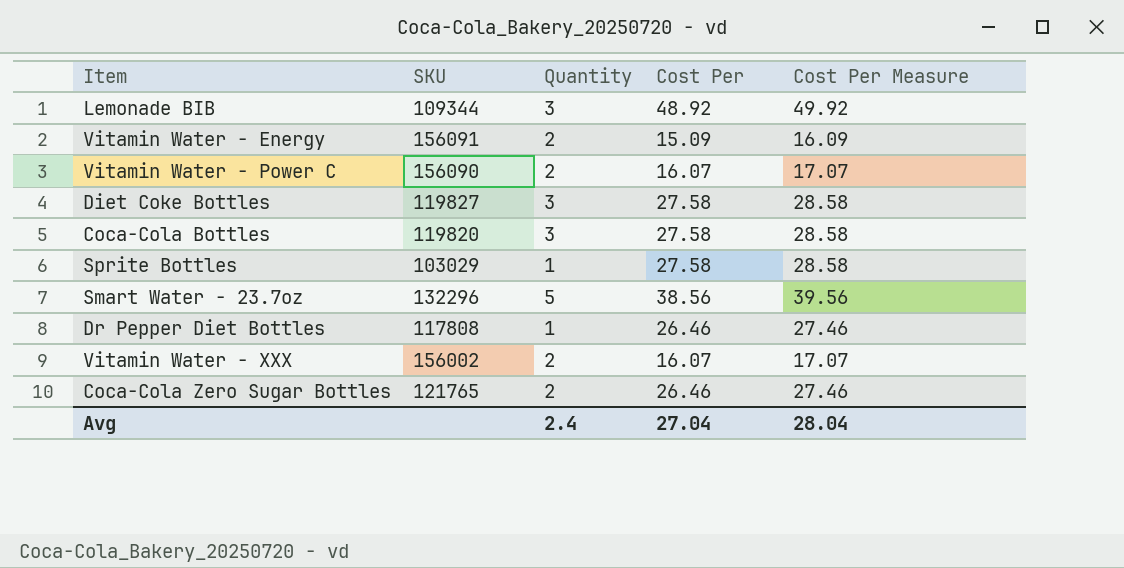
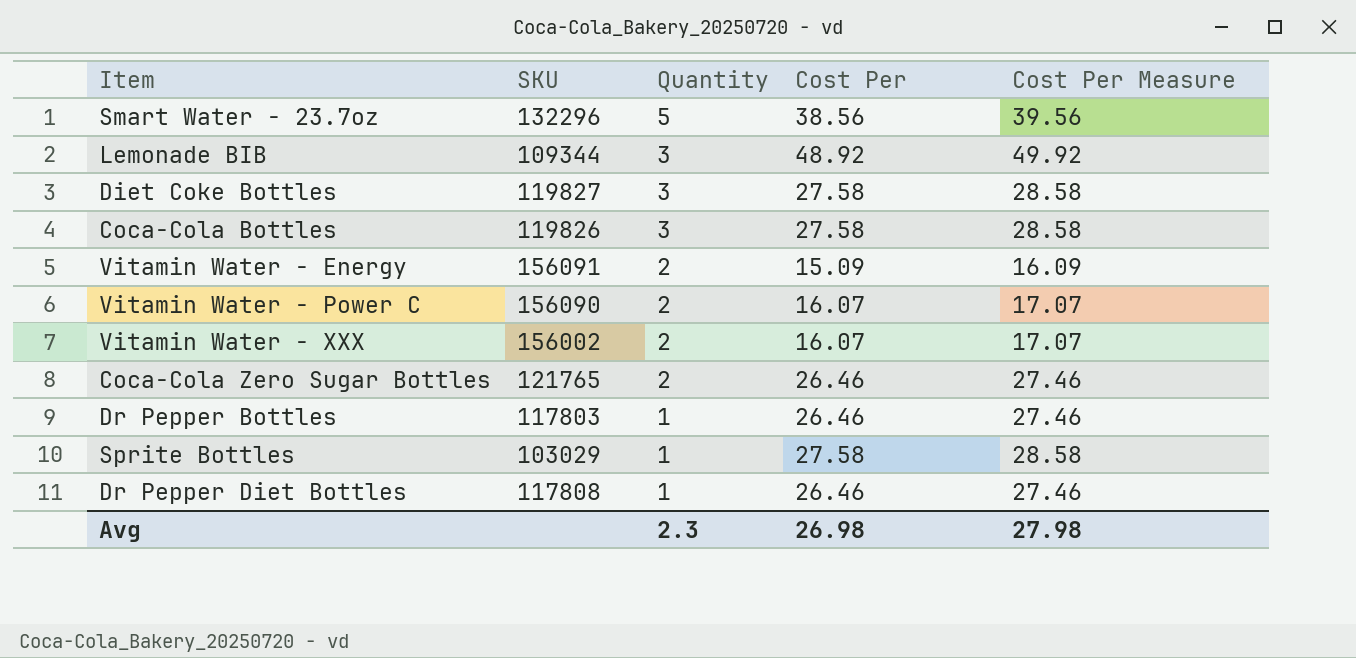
row order: none -> Quantity descending
Coca-Cola Bottles | SKU: 119820 -> 119826
row Dr Pepper Bottles: none -> 117803 | 1 | 26.46 | 27.46
Avg | Quantity: 2.4 -> 2.3
Avg | Cost Per: 27.04 -> 26.98
Avg | Cost Per Measure: 28.04 -> 27.98

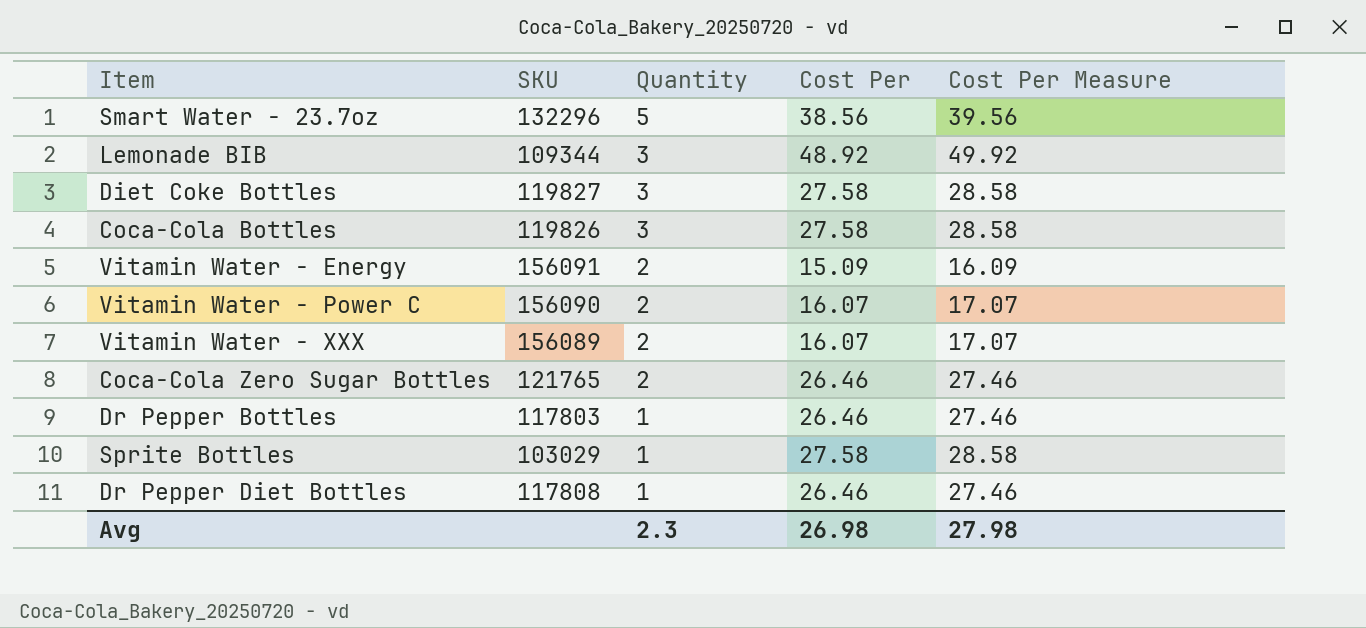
Vitamin Water - XXX | SKU: 156002 -> 156089

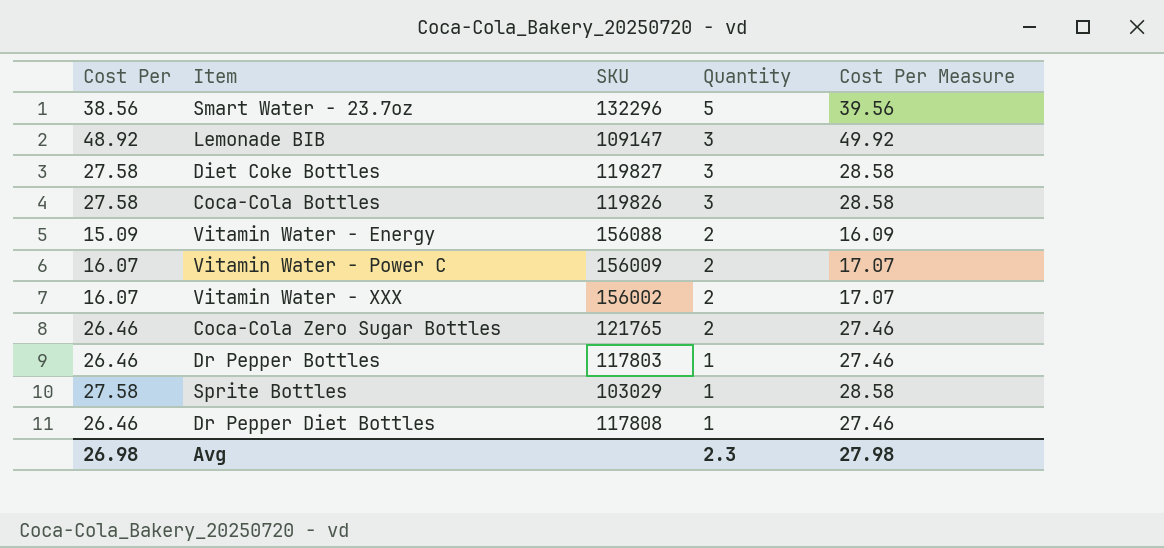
column Cost Per | position: 4 -> 1
Lemonade BIB | SKU: 109344 -> 109147
Vitamin Water - Energy | SKU: 156091 -> 156088
Vitamin Water - Power C | SKU: 156090 -> 156009
Vitamin Water - XXX | SKU: 156089 -> 156002

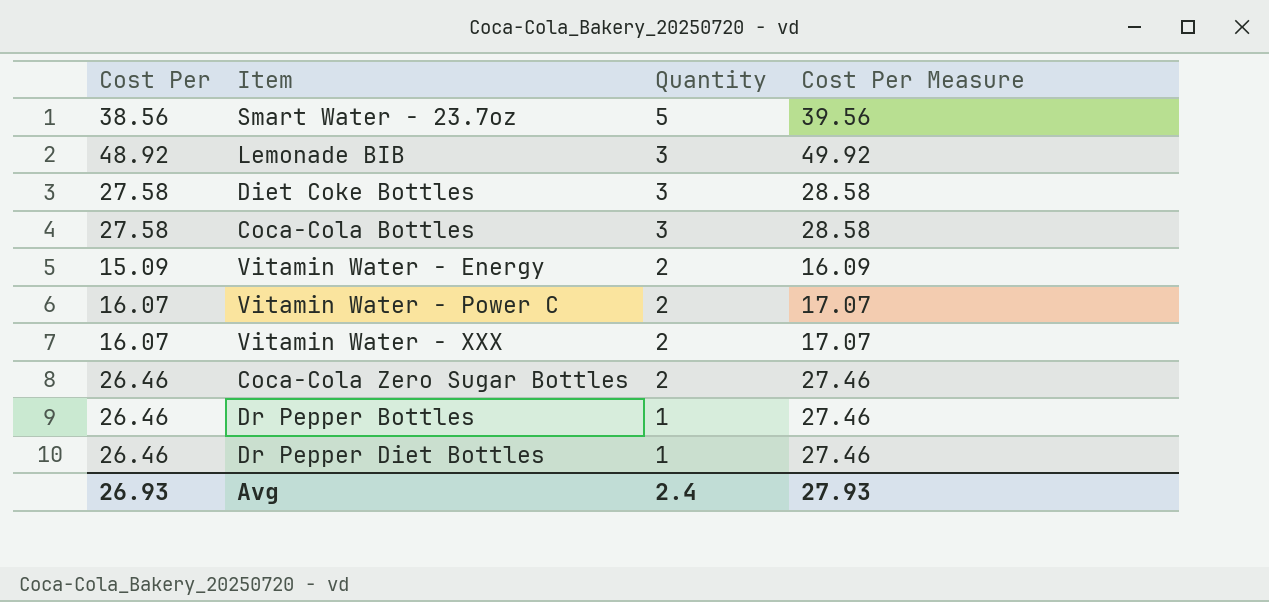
column SKU | position: 3 -> none
row Sprite Bottles: 27.58 | 103029 | 1 | 28.58 -> none
Avg | Cost Per: 26.98 -> 26.93
Avg | Quantity: 2.3 -> 2.4
Avg | Cost Per Measure: 27.98 -> 27.93

